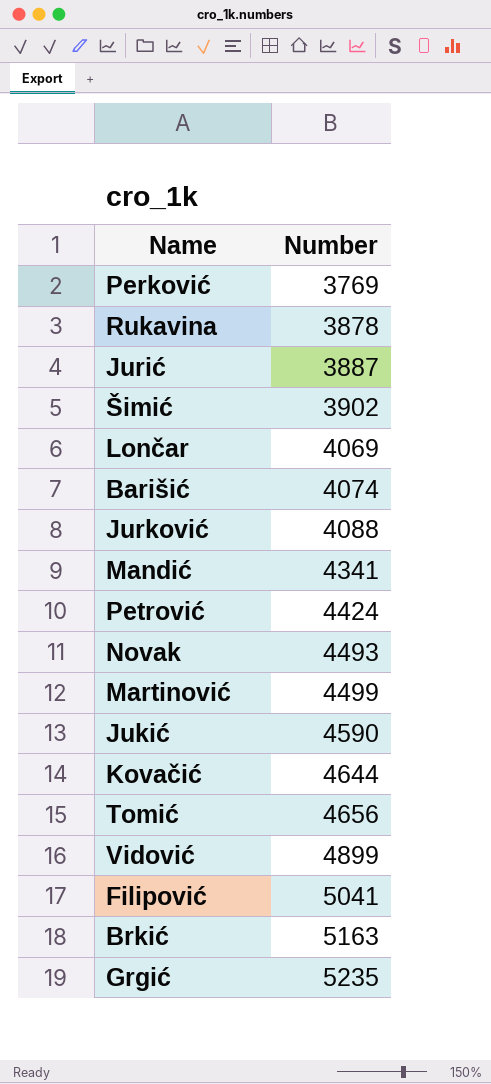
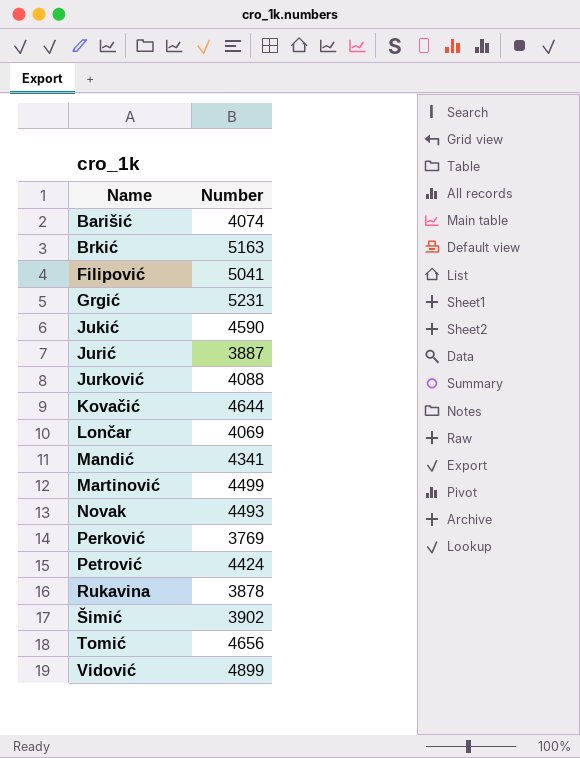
row order: Number ascending -> Name ascending
Grgić | Number: 5235 -> 5231

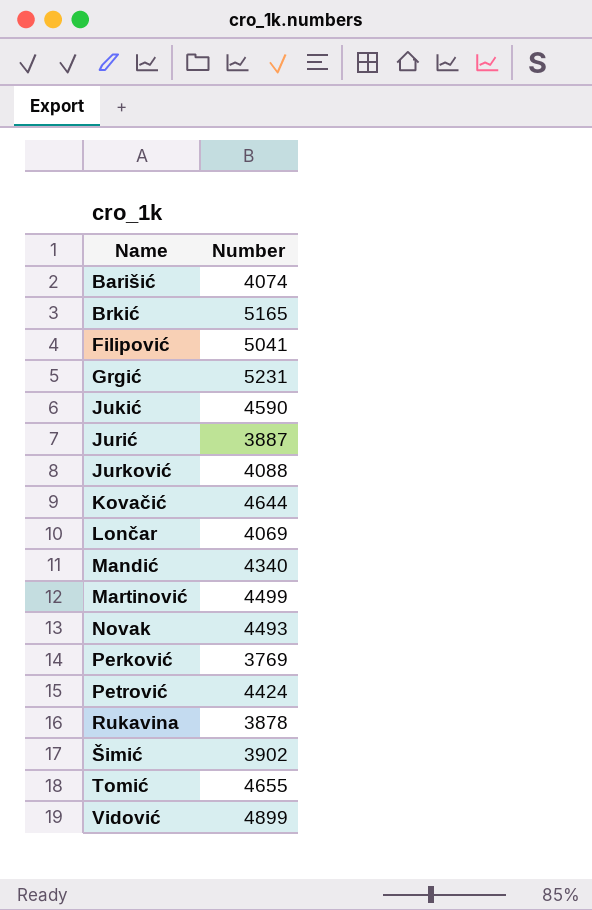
Brkić | Number: 5163 -> 5165
Mandić | Number: 4341 -> 4340
Tomić | Number: 4656 -> 4655

